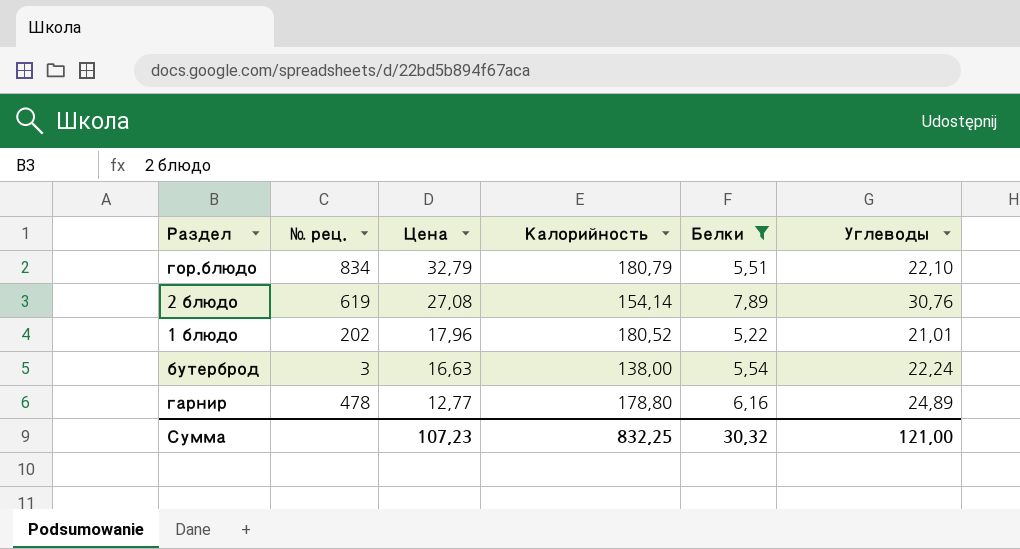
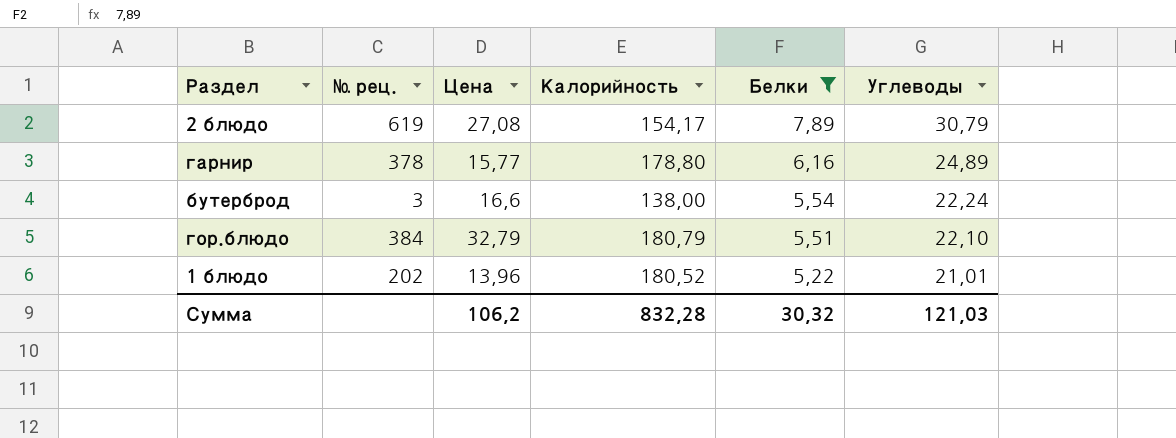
row order: Цена descending -> Белки descending
2 блюдо | Калорийность: 154,14 -> 154,17
2 блюдо | Углеводы: 30,76 -> 30,79
гарнир | № рец.: 478 -> 378
гарнир | Цена: 12,77 -> 15,77
бутерброд | Цена: 16,63 -> 16,6
гор.блюдо | № рец.: 834 -> 384
1 блюдо | Цена: 17,96 -> 13,96
Сумма | Цена: 107,23 -> 106,2
Сумма | Калорийность: 832,25 -> 832,28
Сумма | Углеводы: 121,00 -> 121,03

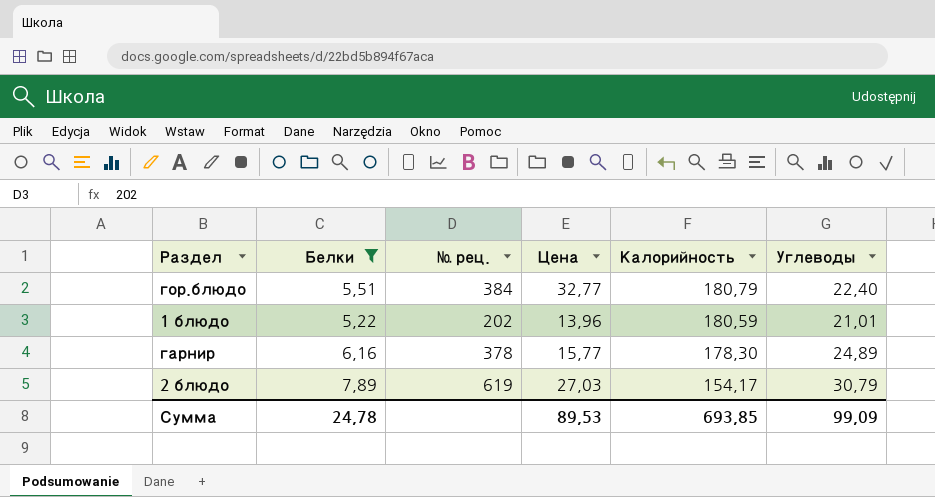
row order: Белки descending -> Калорийность descending
column Белки | position: 5 -> 2
row бутерброд: 3 | 16,6 | 138,00 | 5,54 | 22,24 -> none
гор.блюдо | Цена: 32,79 -> 32,77
гор.блюдо | Углеводы: 22,10 -> 22,40
1 блюдо | Калорийность: 180,52 -> 180,59
гарнир | Калорийность: 178,80 -> 178,30
2 блюдо | Цена: 27,08 -> 27,03
Сумма | Белки: 30,32 -> 24,78
Сумма | Цена: 106,2 -> 89,53
Сумма | Калорийность: 832,28 -> 693,85
Сумма | Углеводы: 121,03 -> 99,09

